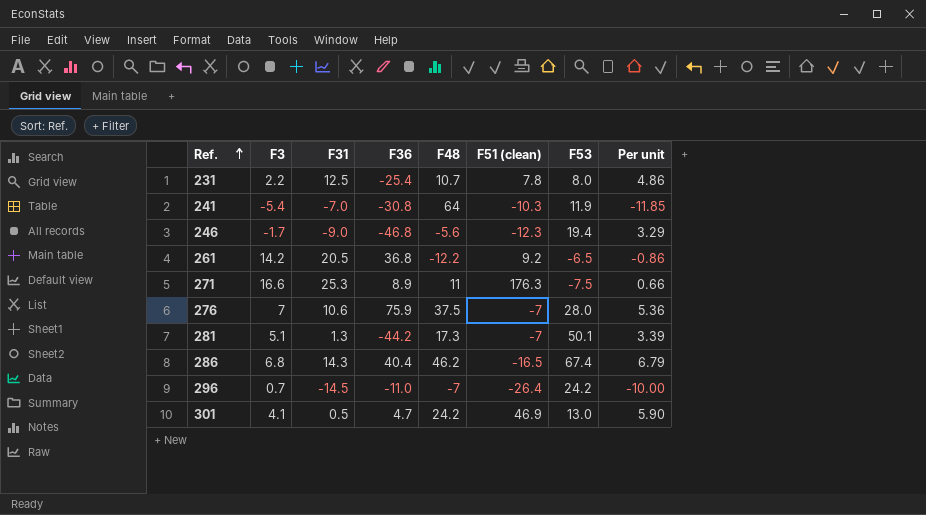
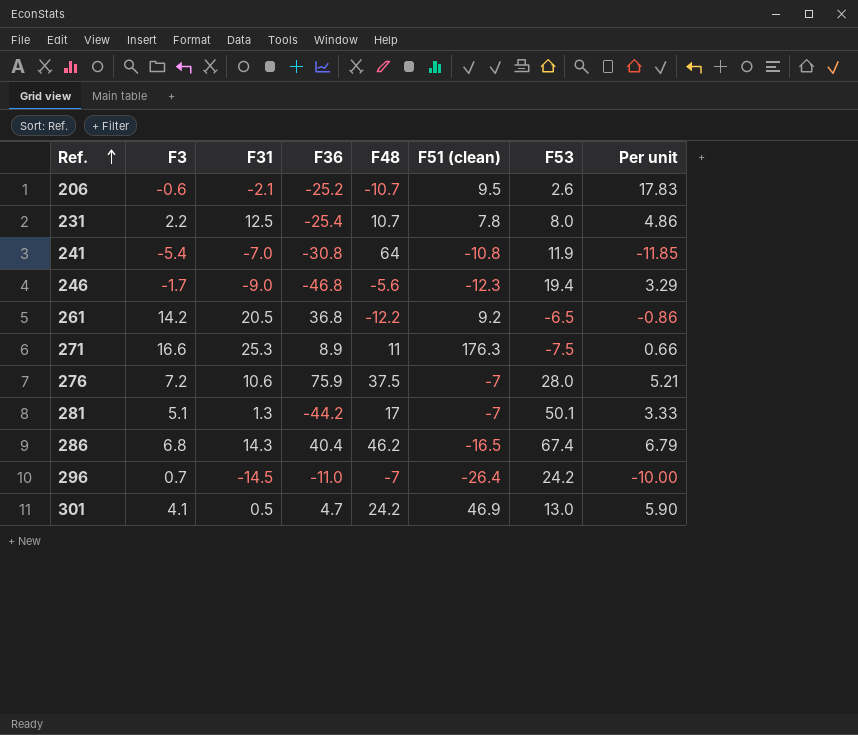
row 206: none -> -0.6 | -2.1 | -25.2 | -10.7 | 9.5 | 2.6 | 17.83
241 | F51 (clean): -10.3 -> -10.8
276 | F3: 7 -> 7.2
276 | Per unit: 5.36 -> 5.21
281 | F48: 17.3 -> 17
281 | Per unit: 3.39 -> 3.33

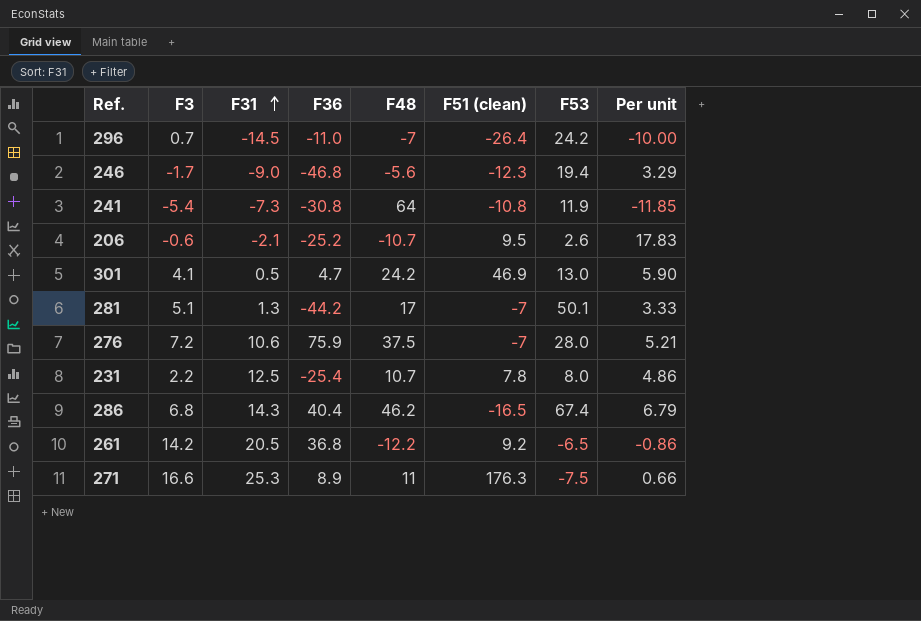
row order: Ref. ascending -> F31 ascending
241 | F31: -7.0 -> -7.3

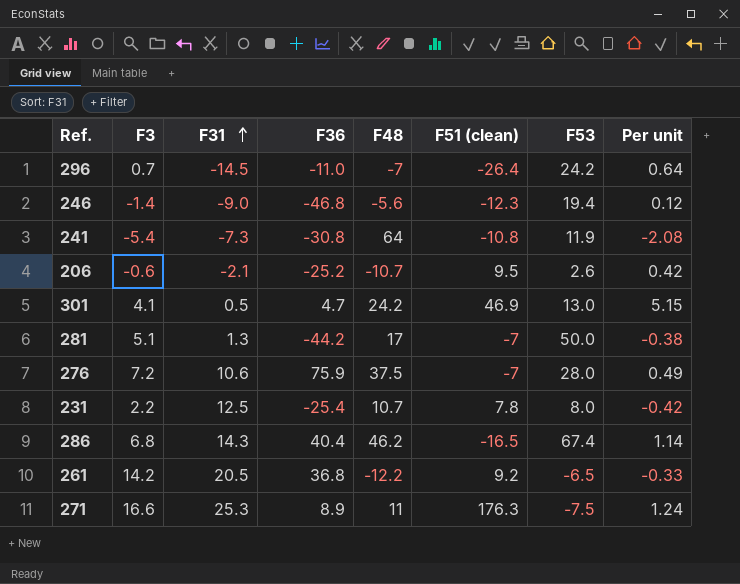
column Per unit | formula: [F48] / [F3] -> [F48] / [F36]
246 | F3: -1.7 -> -1.4
281 | F53: 50.1 -> 50.0

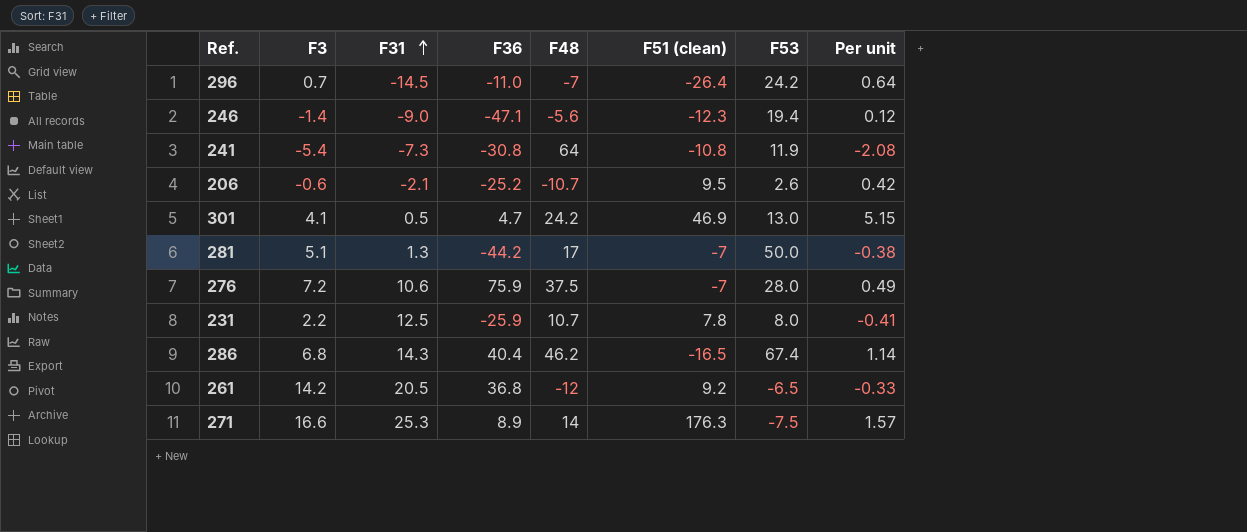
246 | F36: -46.8 -> -47.1
231 | F36: -25.4 -> -25.9
231 | Per unit: -0.42 -> -0.41
261 | F48: -12.2 -> -12
271 | F48: 11 -> 14
271 | Per unit: 1.24 -> 1.57

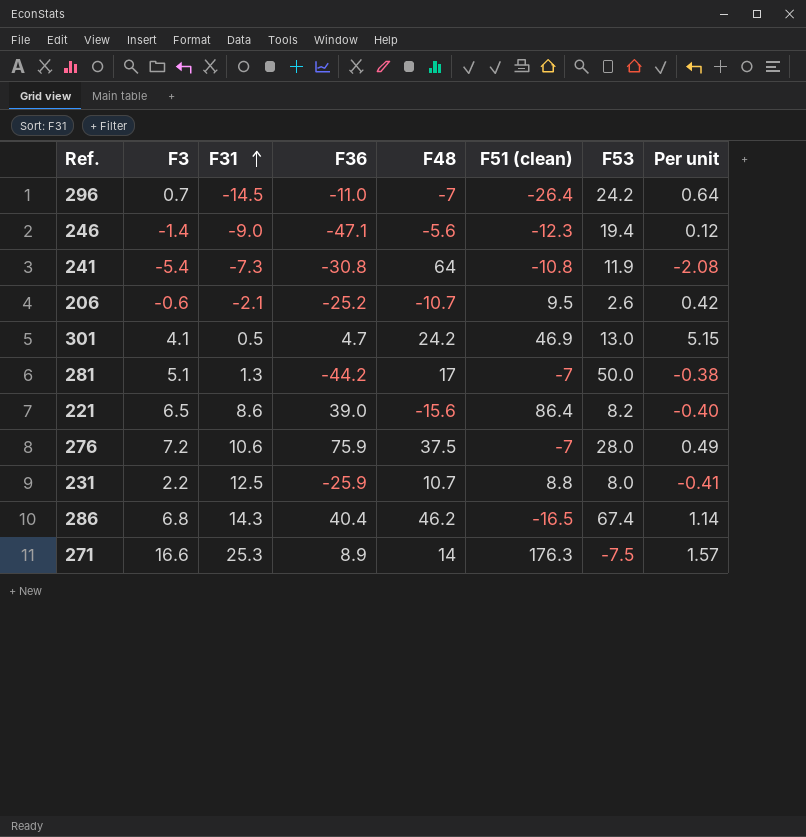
row 261: 14.2 | 20.5 | 36.8 | -12 | 9.2 | -6.5 | -0.33 -> none
row 221: none -> 6.5 | 8.6 | 39.0 | -15.6 | 86.4 | 8.2 | -0.40
231 | F51 (clean): 7.8 -> 8.8

